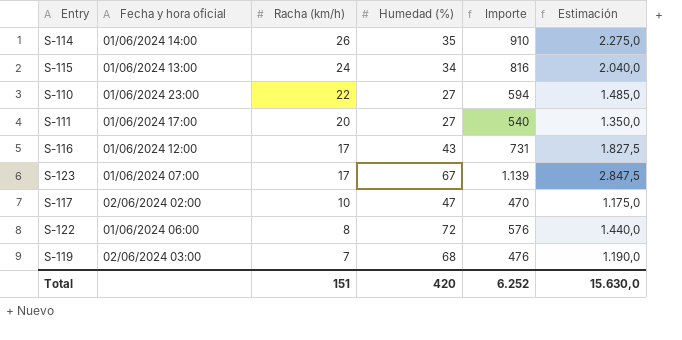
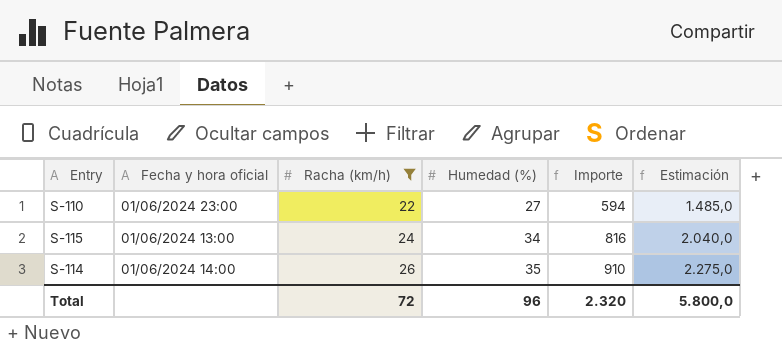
filter: none -> Racha (km/h) >= 22
row order: Racha (km/h) descending -> Racha (km/h) ascending
Total | Racha (km/h): 151 -> 72
Total | Humedad (%): 420 -> 96
Total | Importe: 6.252 -> 2.320
Total | Estimación: 15.630,0 -> 5.800,0

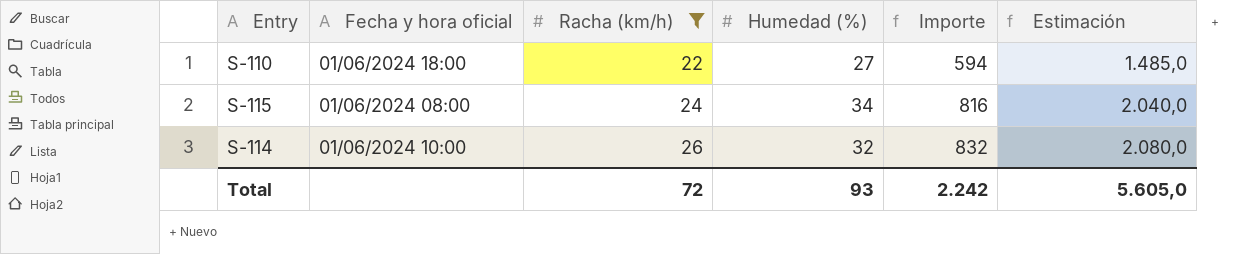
S-110 | Fecha y hora oficial: 01/06/2024 23:00 -> 01/06/2024 18:00
S-115 | Fecha y hora oficial: 01/06/2024 13:00 -> 01/06/2024 08:00
S-114 | Fecha y hora oficial: 01/06/2024 14:00 -> 01/06/2024 10:00
S-114 | Humedad (%): 35 -> 32
S-114 | Importe: 910 -> 832
S-114 | Estimación: 2.275,0 -> 2.080,0
Total | Humedad (%): 96 -> 93
Total | Importe: 2.320 -> 2.242
Total | Estimación: 5.800,0 -> 5.605,0

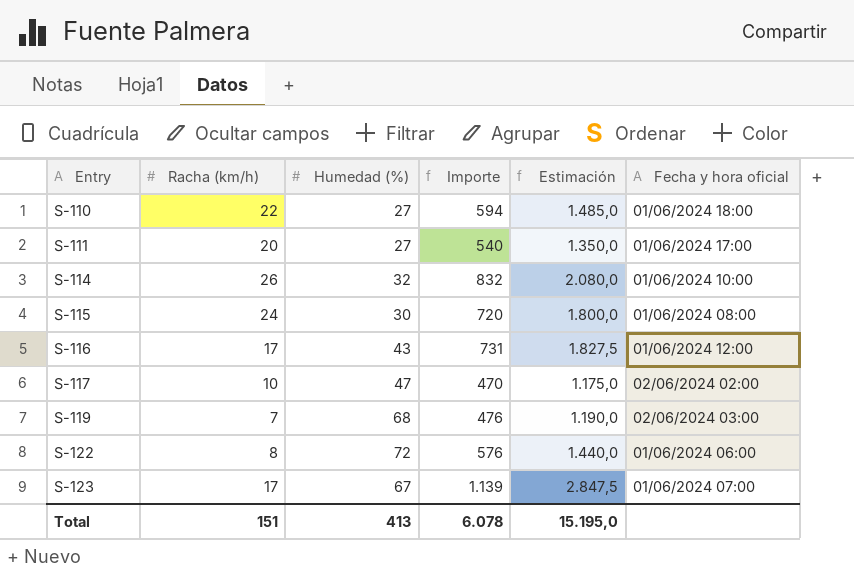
filter: Racha (km/h) >= 22 -> none
row order: Racha (km/h) ascending -> Entry ascending
column Fecha y hora oficial | position: 2 -> 6
S-115 | Humedad (%): 34 -> 30
S-115 | Importe: 816 -> 720
S-115 | Estimación: 2.040,0 -> 1.800,0
Total | Racha (km/h): 72 -> 151
Total | Humedad (%): 93 -> 413
Total | Importe: 2.242 -> 6.078
Total | Estimación: 5.605,0 -> 15.195,0

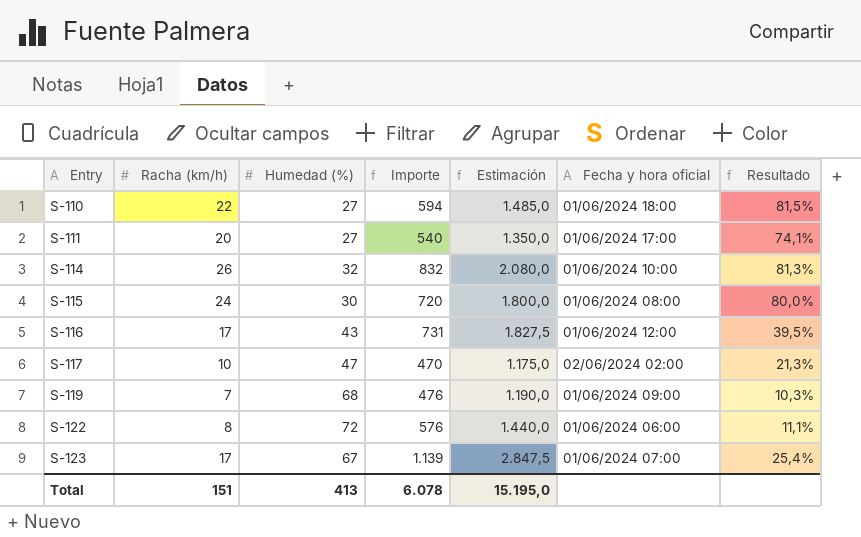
column Resultado | formula: none -> [Racha (km/h)] / [Humedad (%)]
S-119 | Fecha y hora oficial: 02/06/2024 03:00 -> 01/06/2024 09:00

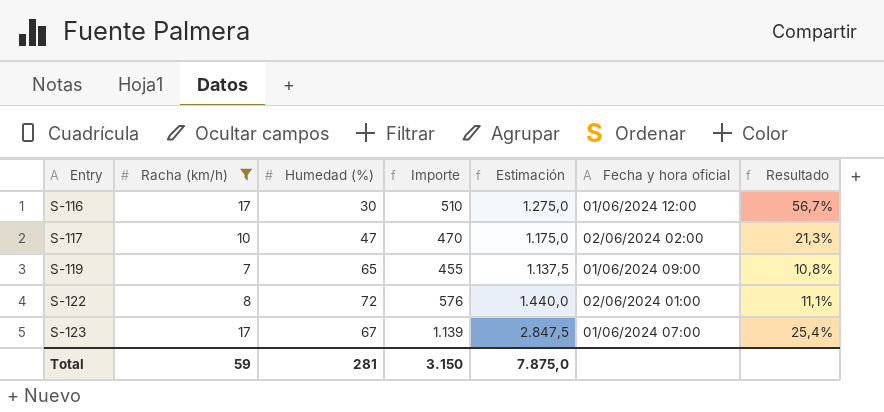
filter: none -> Racha (km/h) <= 17
S-116 | Humedad (%): 43 -> 30
S-116 | Importe: 731 -> 510
S-116 | Estimación: 1.827,5 -> 1.275,0
S-116 | Resultado: 39,5% -> 56,7%
S-119 | Humedad (%): 68 -> 65
S-119 | Importe: 476 -> 455
S-119 | Estimación: 1.190,0 -> 1.137,5
S-119 | Resultado: 10,3% -> 10,8%
S-122 | Fecha y hora oficial: 01/06/2024 06:00 -> 02/06/2024 01:00
Total | Racha (km/h): 151 -> 59
Total | Humedad (%): 413 -> 281
Total | Importe: 6.078 -> 3.150
Total | Estimación: 15.195,0 -> 7.875,0

